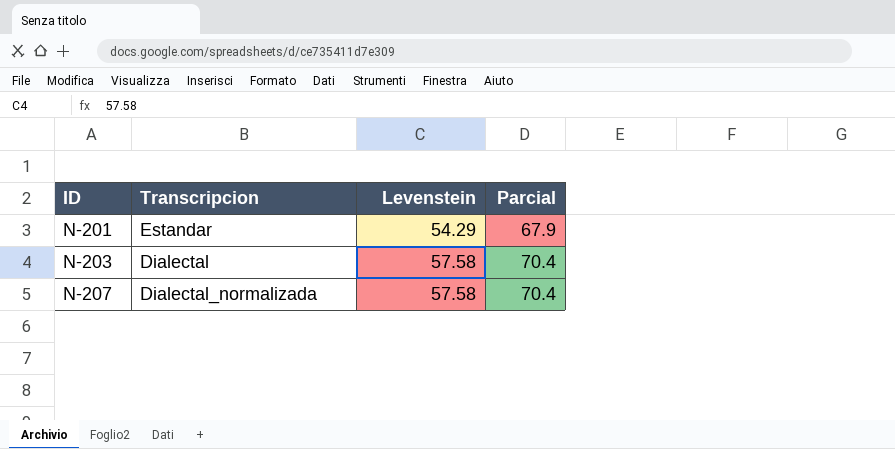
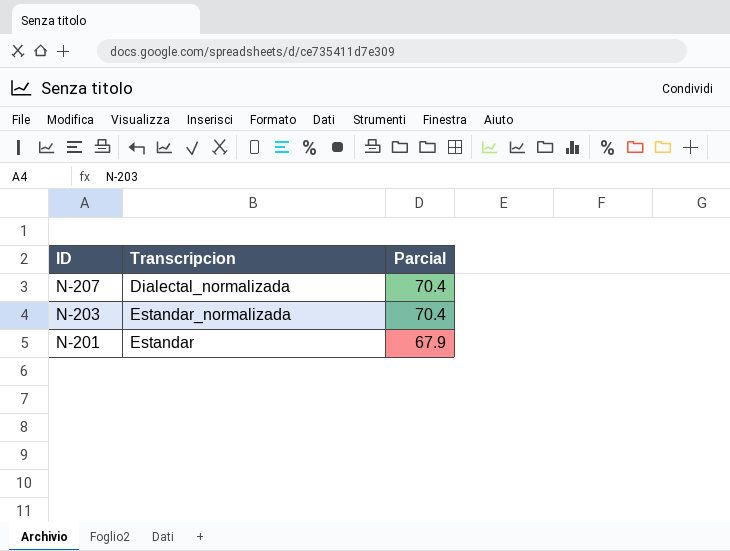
row order: ID ascending -> ID descending
column Levenstein | position: 3 -> none
N-203 | Transcripcion: Dialectal -> Estandar_normalizada

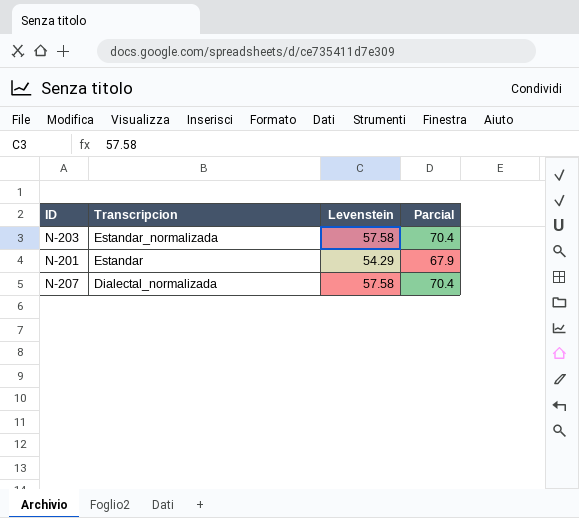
row order: ID descending -> Transcripcion descending
column Levenstein | position: none -> 3

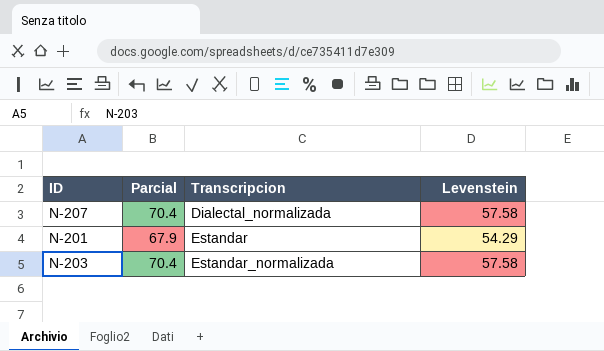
row order: Transcripcion descending -> Transcripcion ascending
column Parcial | position: 4 -> 2

